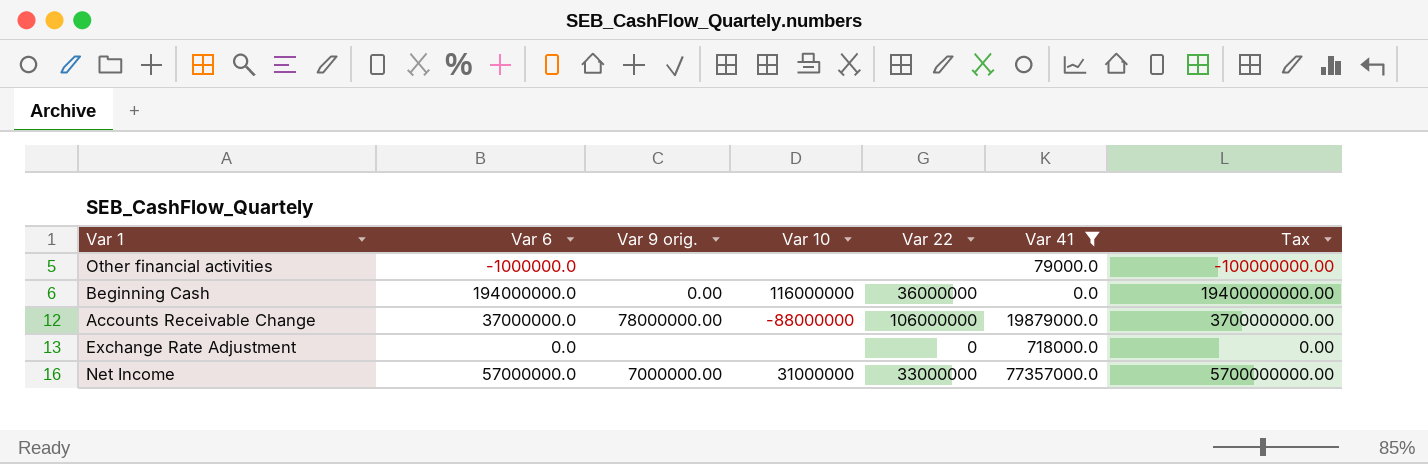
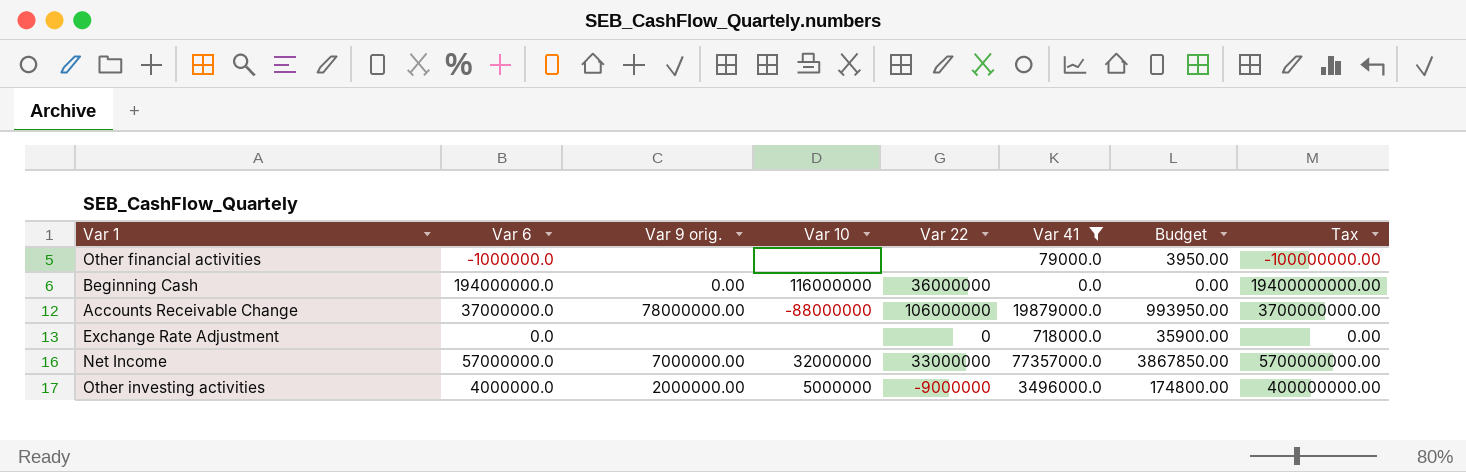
column Budget | formula: none -> [Var 41] * 0.05
Net Income | Var 10: 31000000 -> 32000000
row Other investing activities: none -> 4000000.0 | 2000000.00 | 5000000 | -9000000 | 3496000.0 | 174800.00 | 400000000.00

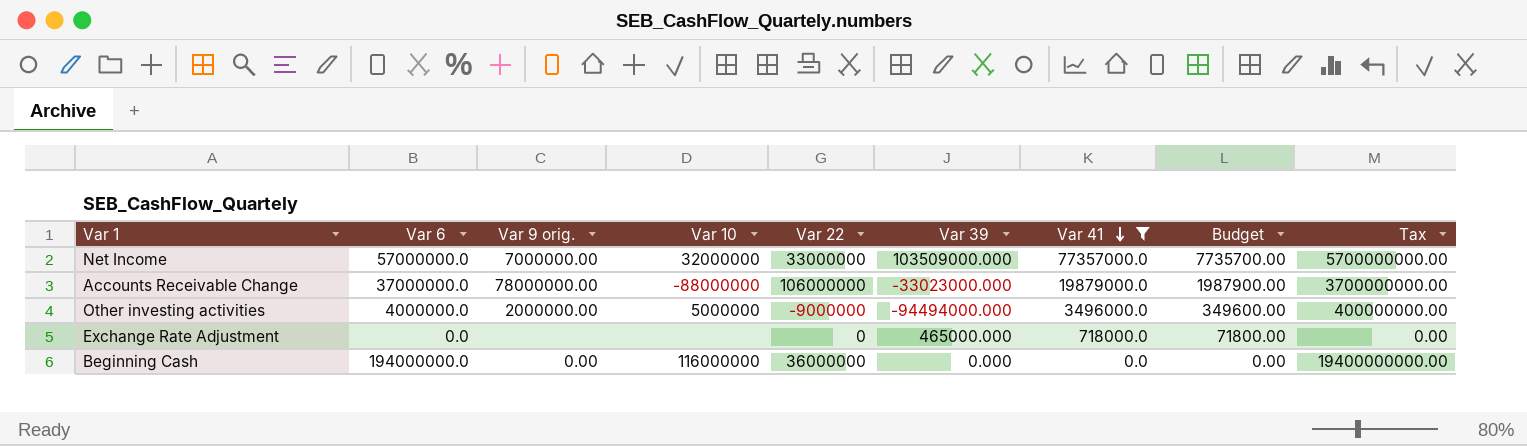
row order: none -> Var 41 descending
column Var 39 | position: none -> 6
column Budget | formula: [Var 41] * 0.05 -> [Var 41] * 0.1
row Other financial activities: -1000000.0 | none | none | none | 79000.0 | 3950.00 | -100000000.00 -> none

